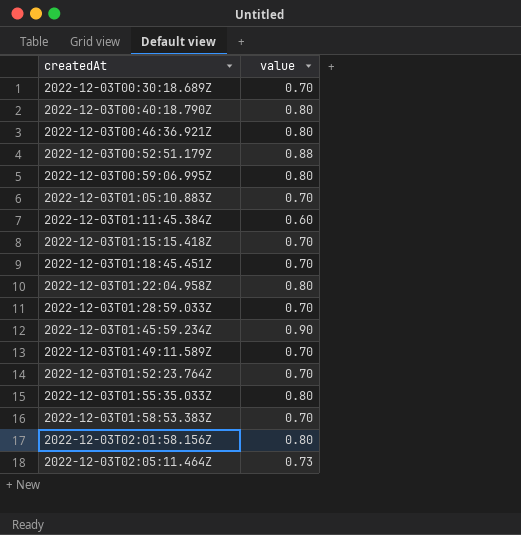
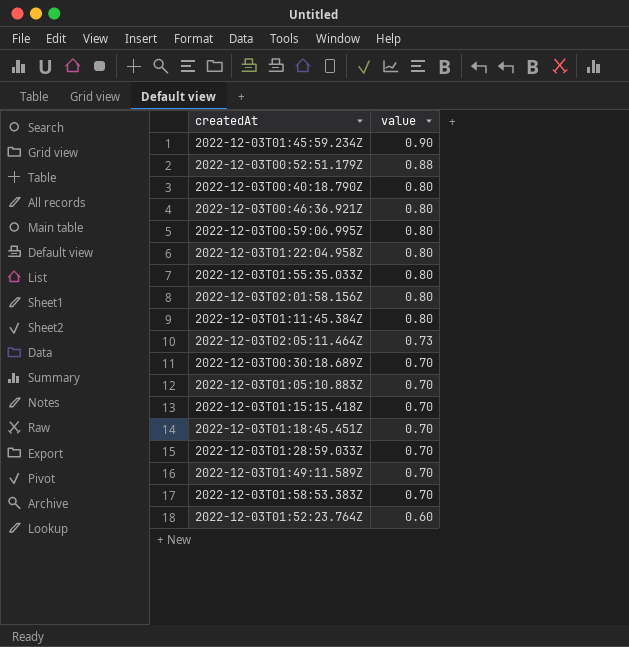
row order: createdAt ascending -> value descending
2022-12-03T01:11:45.384Z | value: 0.60 -> 0.80
2022-12-03T01:52:23.764Z | value: 0.70 -> 0.60

